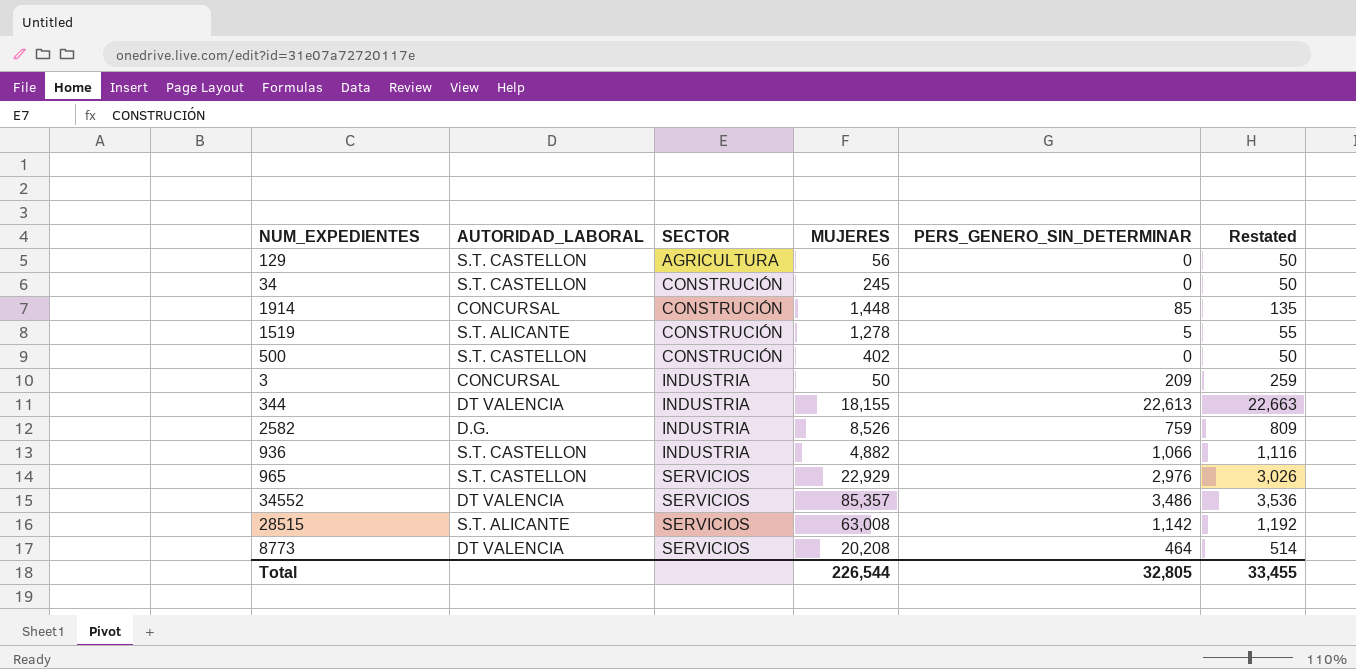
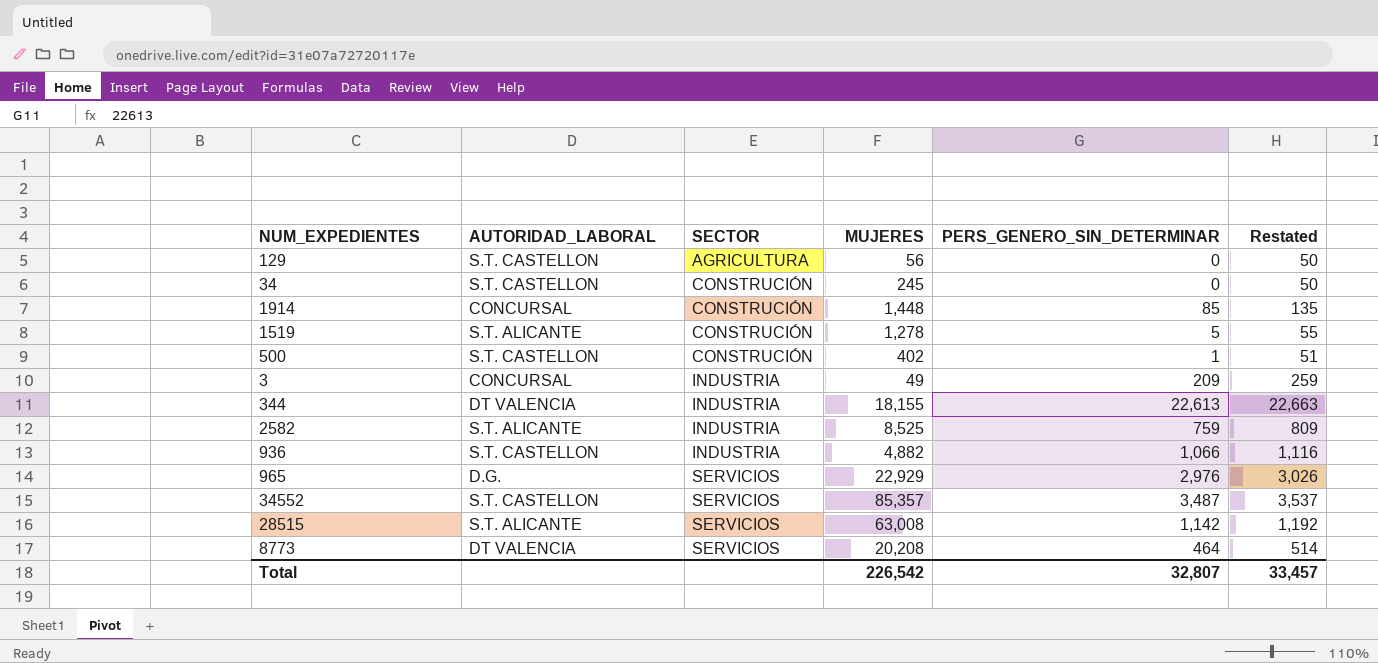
500 | PERS_GENERO_SIN_DETERMINAR: 0 -> 1
500 | Restated: 50 -> 51
3 | MUJERES: 50 -> 49
2582 | AUTORIDAD_LABORAL: D.G. -> S.T. ALICANTE
2582 | MUJERES: 8,526 -> 8,525
965 | AUTORIDAD_LABORAL: S.T. CASTELLON -> D.G.
34552 | AUTORIDAD_LABORAL: DT VALENCIA -> S.T. CASTELLON
34552 | PERS_GENERO_SIN_DETERMINAR: 3,486 -> 3,487
34552 | Restated: 3,536 -> 3,537
Total | MUJERES: 226,544 -> 226,542
Total | PERS_GENERO_SIN_DETERMINAR: 32,805 -> 32,807
Total | Restated: 33,455 -> 33,457

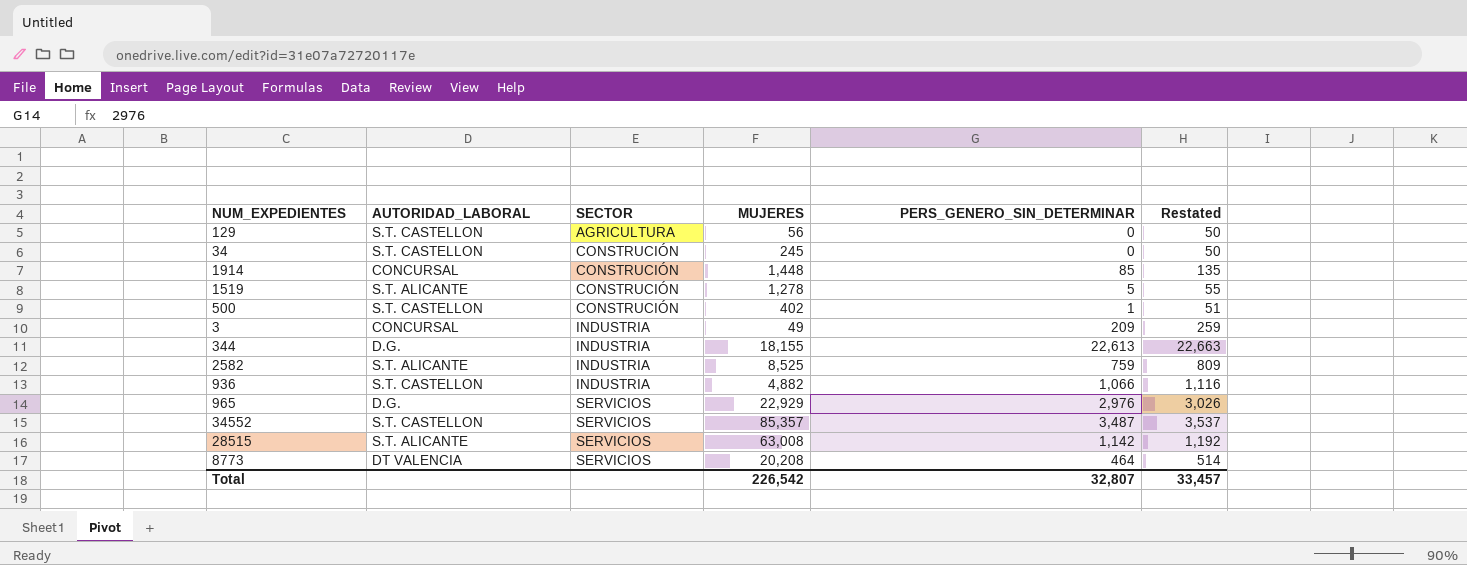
344 | AUTORIDAD_LABORAL: DT VALENCIA -> D.G.

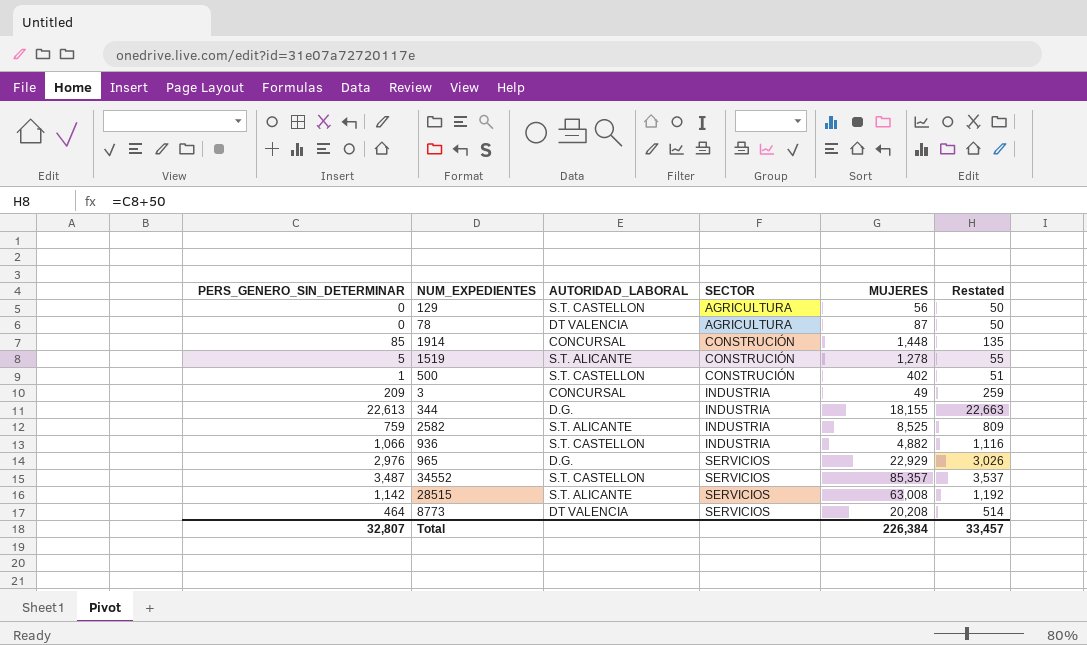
column PERS_GENERO_SIN_DETERMINAR | position: 5 -> 1
row 34: S.T. CASTELLON | CONSTRUCIÓN | 245 | 0 | 50 -> none
row 78: none -> 0 | DT VALENCIA | AGRICULTURA | 87 | 50
Total | MUJERES: 226,542 -> 226,384

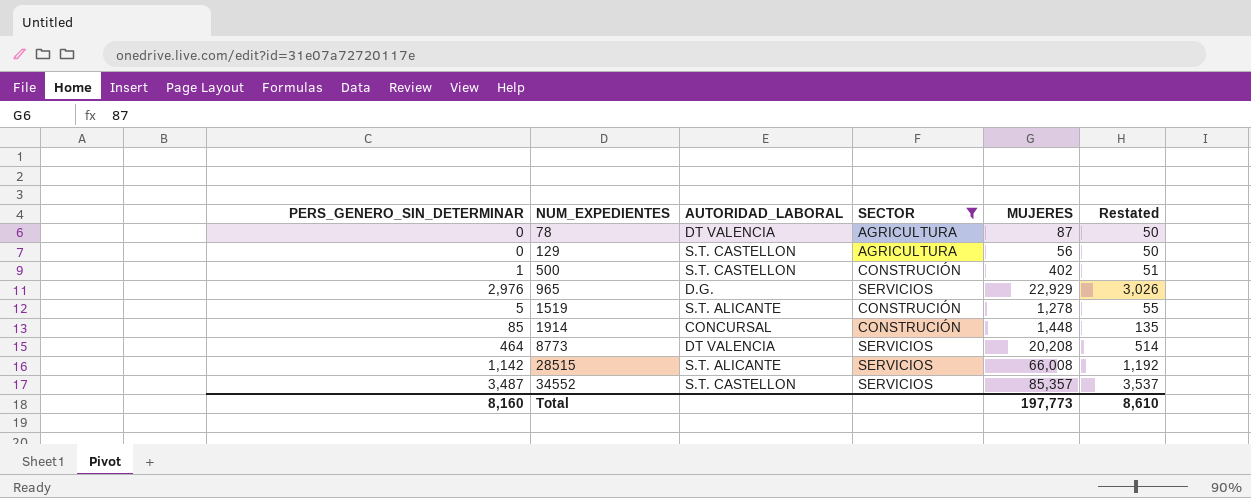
filter: none -> SECTOR != INDUSTRIA
row order: SECTOR ascending -> NUM_EXPEDIENTES ascending
28515 | MUJERES: 63,008 -> 66,008
Total | PERS_GENERO_SIN_DETERMINAR: 32,807 -> 8,160
Total | MUJERES: 226,384 -> 197,773
Total | Restated: 33,457 -> 8,610

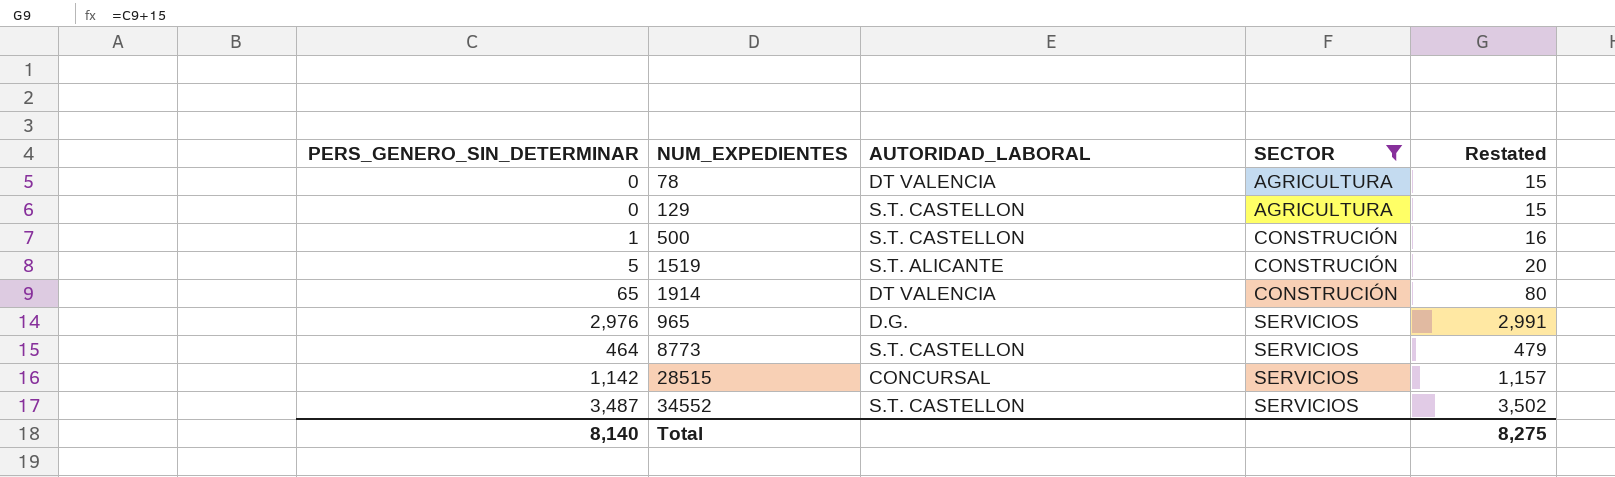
row order: NUM_EXPEDIENTES ascending -> SECTOR ascending
column MUJERES | position: 5 -> none
column Restated | formula: [PERS_GENERO_SIN_DETERMINAR] + 50 -> [PERS_GENERO_SIN_DETERMINAR] + 15
1914 | PERS_GENERO_SIN_DETERMINAR: 85 -> 65
1914 | AUTORIDAD_LABORAL: CONCURSAL -> DT VALENCIA
8773 | AUTORIDAD_LABORAL: DT VALENCIA -> S.T. CASTELLON
28515 | AUTORIDAD_LABORAL: S.T. ALICANTE -> CONCURSAL
Total | PERS_GENERO_SIN_DETERMINAR: 8,160 -> 8,140
Total | Restated: 8,610 -> 8,275

